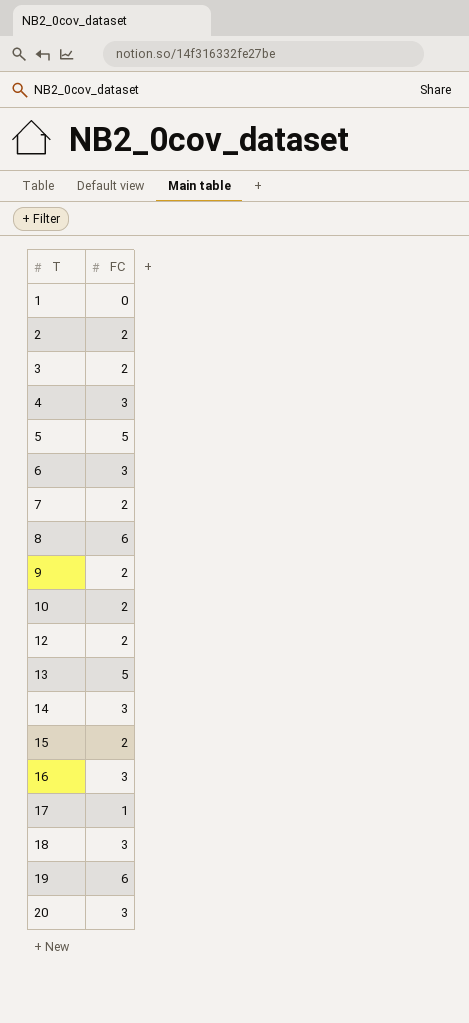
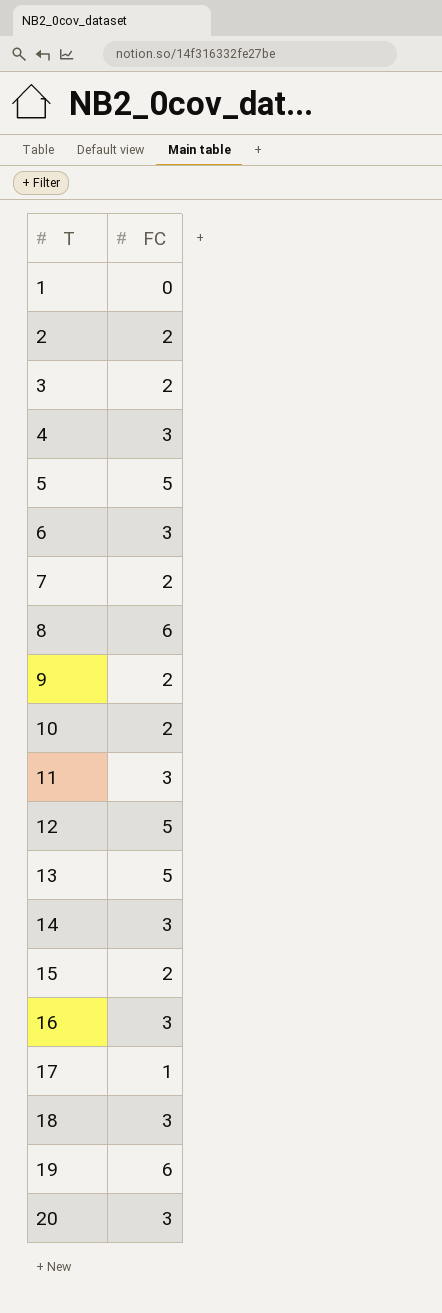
row 11: none -> 3
12 | FC: 2 -> 5

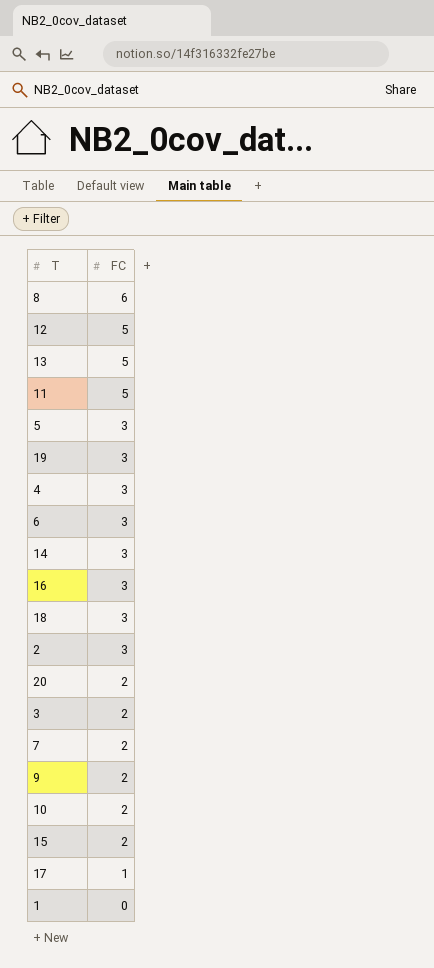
row order: T ascending -> FC descending
11 | FC: 3 -> 5
5 | FC: 5 -> 3
19 | FC: 6 -> 3
2 | FC: 2 -> 3
20 | FC: 3 -> 2

